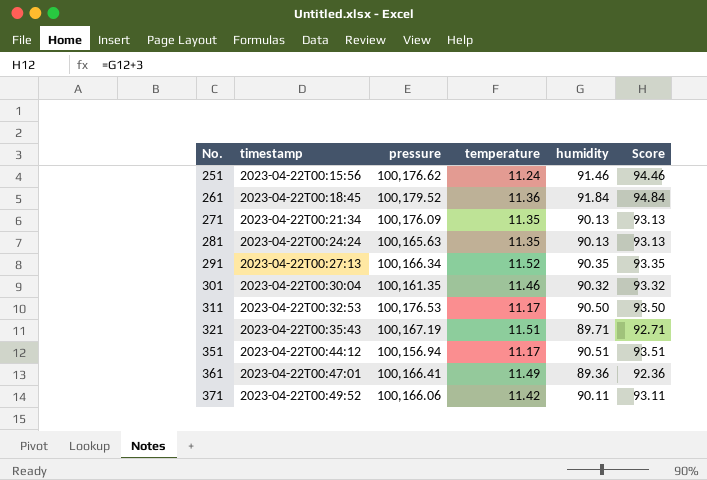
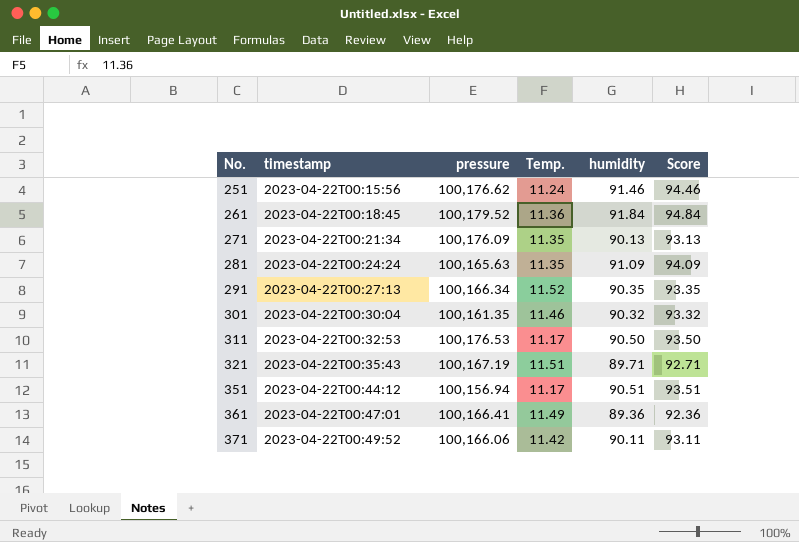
column name: temperature -> Temp.
281 | humidity: 90.13 -> 91.09
281 | Score: 93.13 -> 94.09

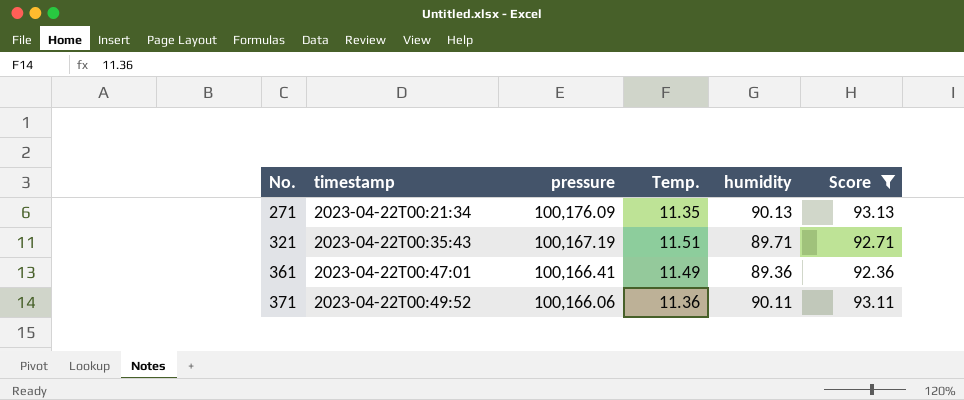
filter: none -> Score <= 93.13
371 | Temp.: 11.42 -> 11.36

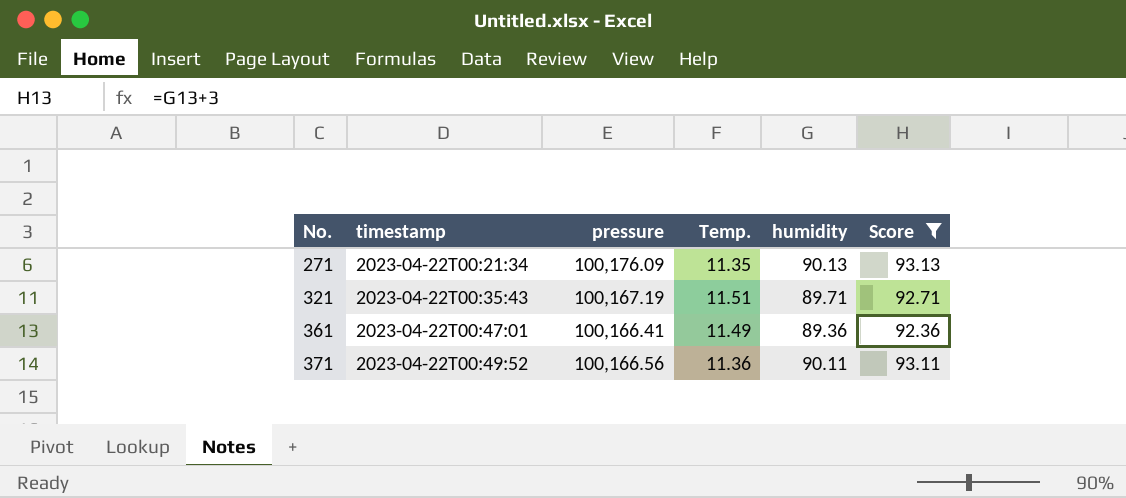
371 | pressure: 100,166.06 -> 100,166.56

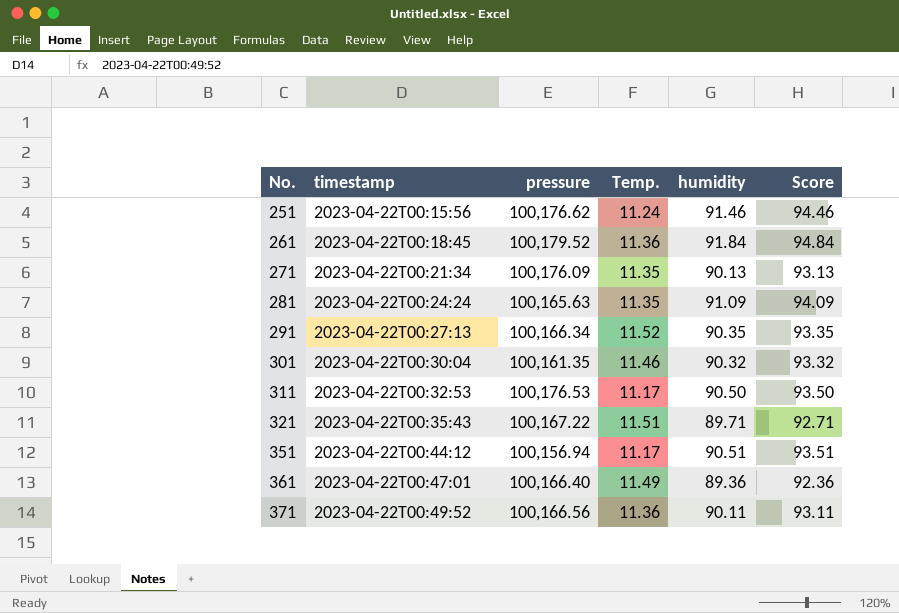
filter: Score <= 93.13 -> none
321 | pressure: 100,167.19 -> 100,167.22
361 | pressure: 100,166.41 -> 100,166.40

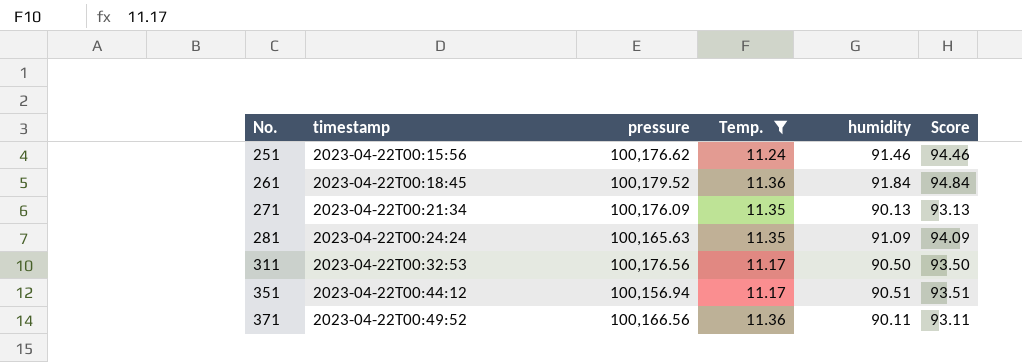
filter: none -> Temp. <= 11.36
311 | pressure: 100,176.53 -> 100,176.56

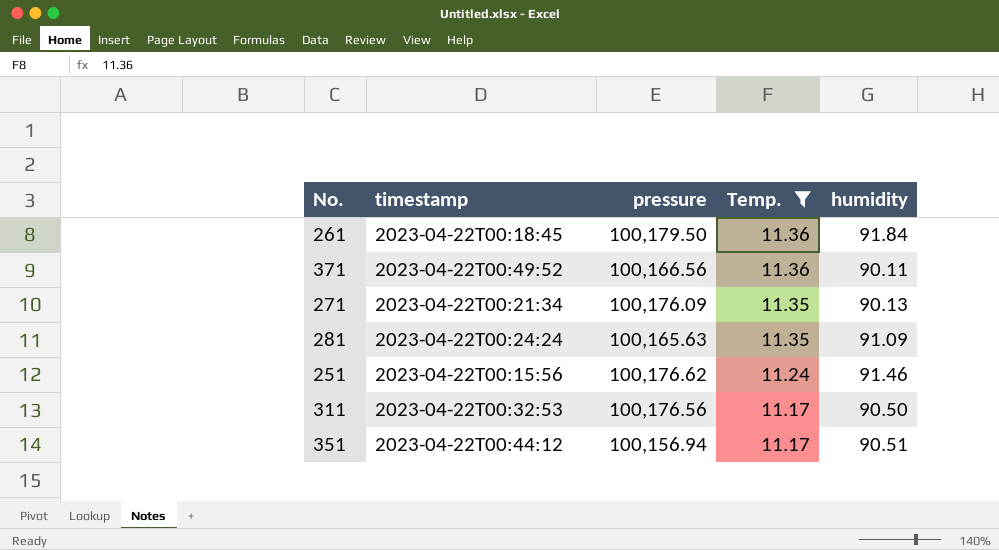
row order: No. ascending -> Temp. descending
column Score | formula: [humidity] + 3 -> none
261 | pressure: 100,179.52 -> 100,179.50

